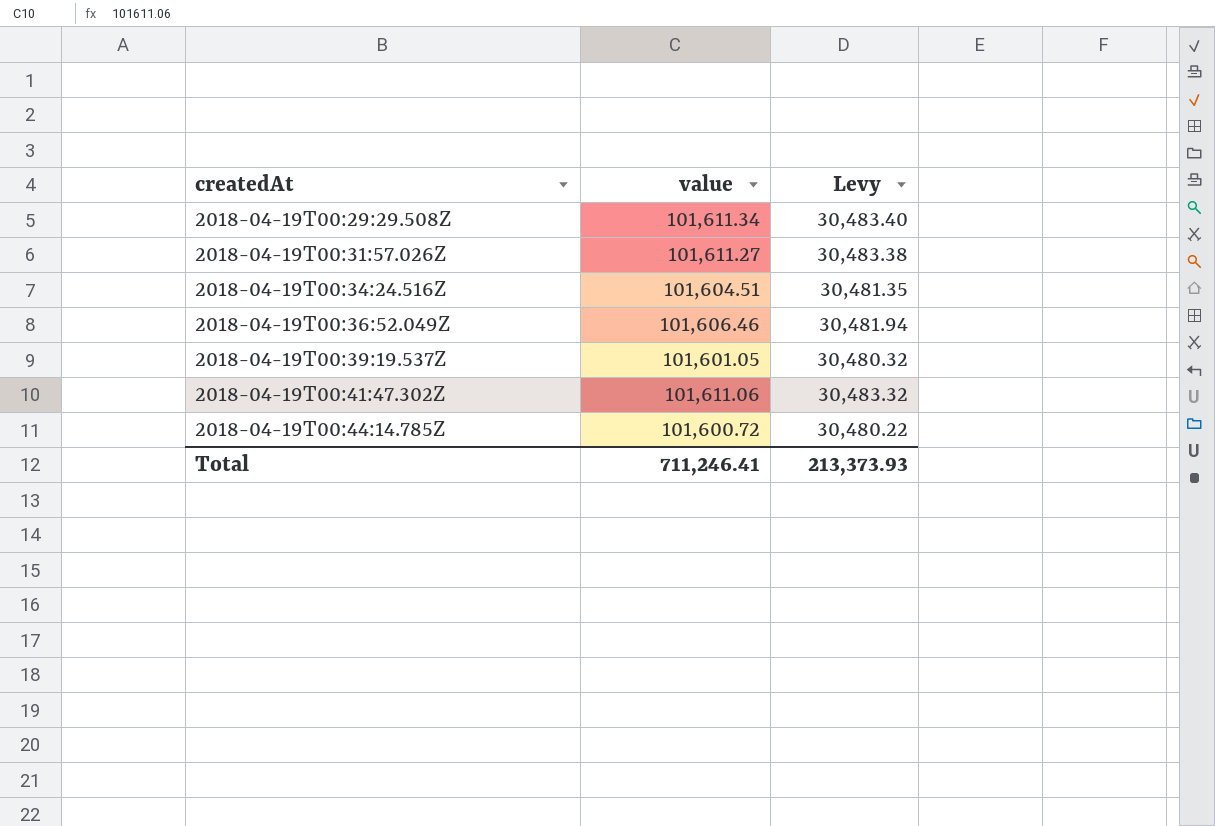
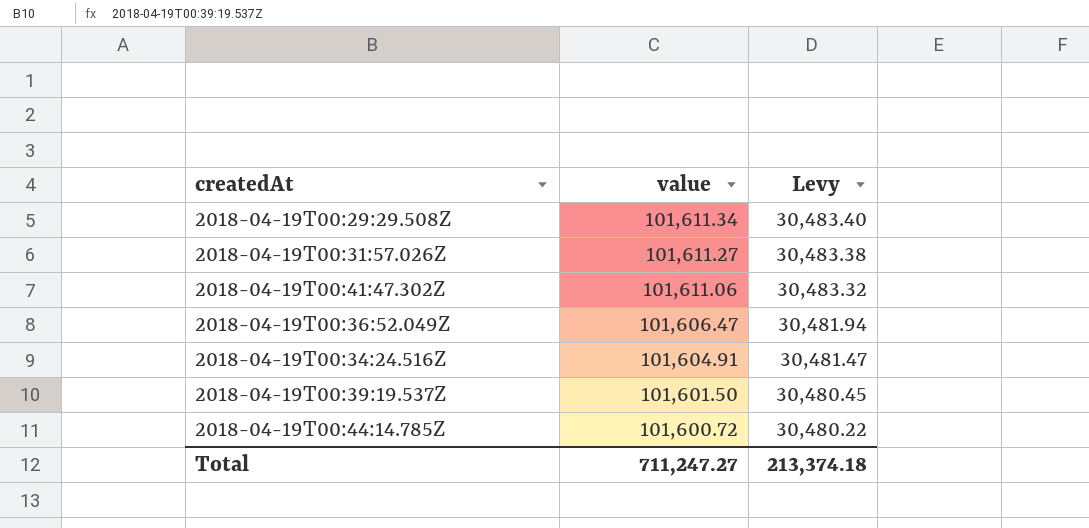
row order: createdAt ascending -> value descending
2018-04-19T00:36:52.049Z | value: 101,606.46 -> 101,606.47
2018-04-19T00:34:24.516Z | value: 101,604.51 -> 101,604.91
2018-04-19T00:34:24.516Z | Levy: 30,481.35 -> 30,481.47
2018-04-19T00:39:19.537Z | value: 101,601.05 -> 101,601.50
2018-04-19T00:39:19.537Z | Levy: 30,480.32 -> 30,480.45
Total | value: 711,246.41 -> 711,247.27
Total | Levy: 213,373.93 -> 213,374.18

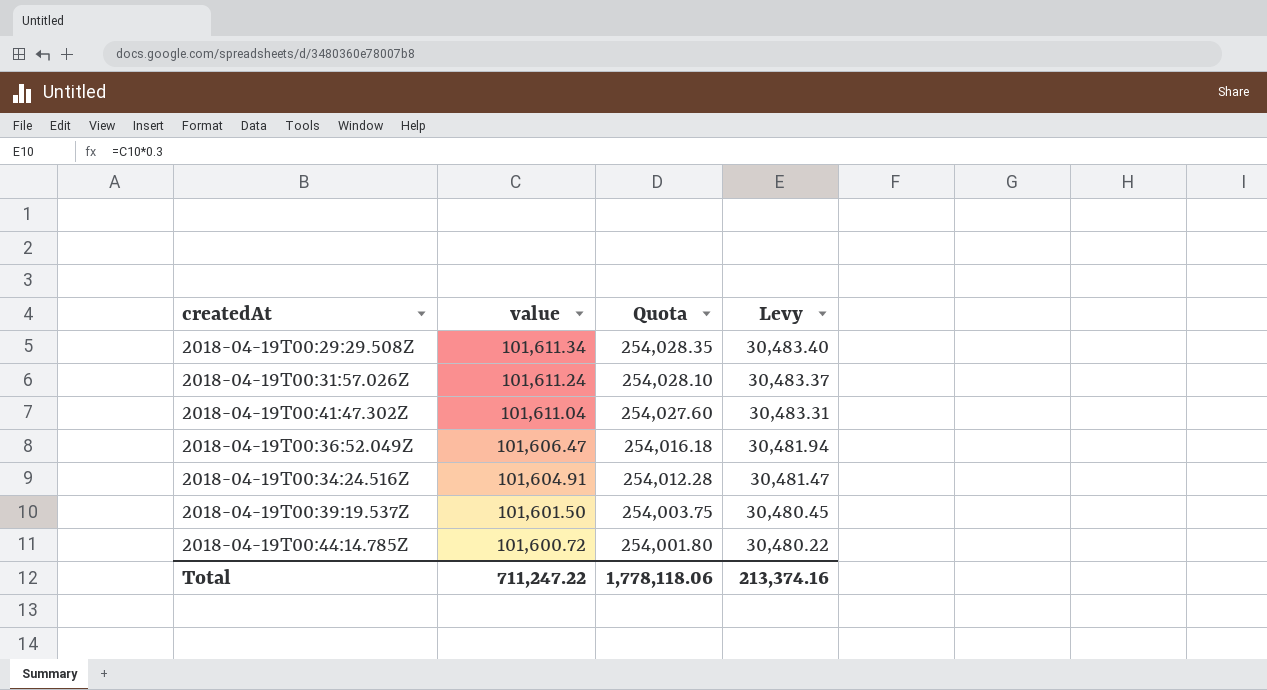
column Quota | formula: none -> [value] * 2.5
2018-04-19T00:31:57.026Z | value: 101,611.27 -> 101,611.24
2018-04-19T00:31:57.026Z | Levy: 30,483.38 -> 30,483.37
2018-04-19T00:41:47.302Z | value: 101,611.06 -> 101,611.04
2018-04-19T00:41:47.302Z | Levy: 30,483.32 -> 30,483.31
Total | value: 711,247.27 -> 711,247.22
Total | Levy: 213,374.18 -> 213,374.16

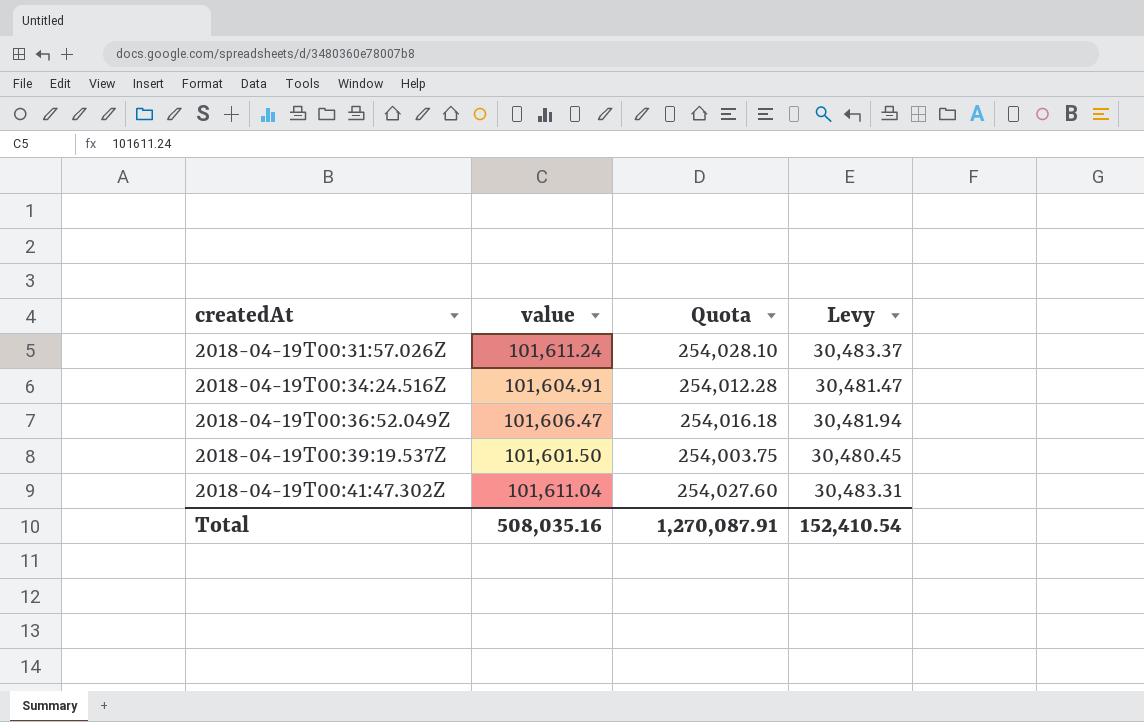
row order: value descending -> createdAt ascending
row 2018-04-19T00:29:29.508Z: 101,611.34 | 254,028.35 | 30,483.40 -> none
row 2018-04-19T00:44:14.785Z: 101,600.72 | 254,001.80 | 30,480.22 -> none
Total | value: 711,247.22 -> 508,035.16
Total | Quota: 1,778,118.06 -> 1,270,087.91
Total | Levy: 213,374.16 -> 152,410.54

